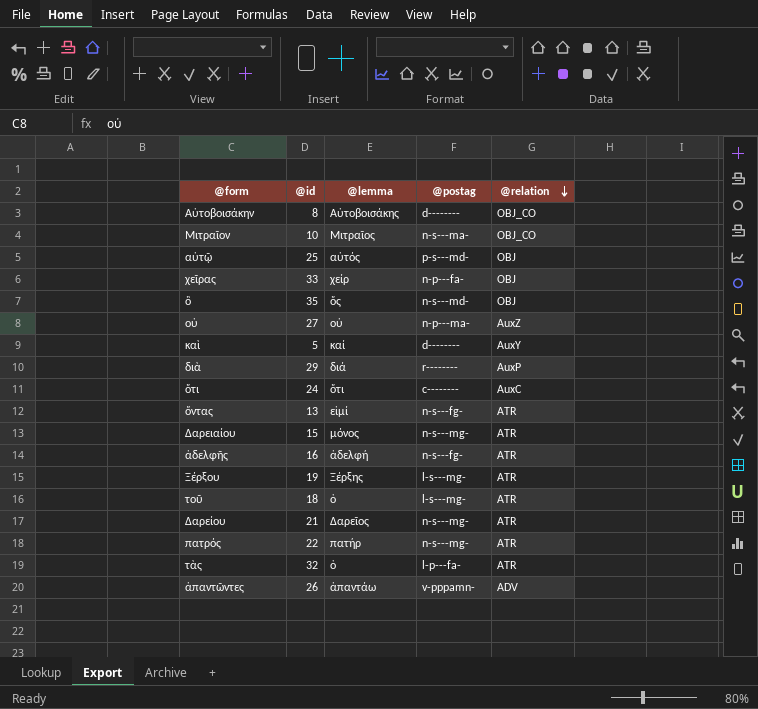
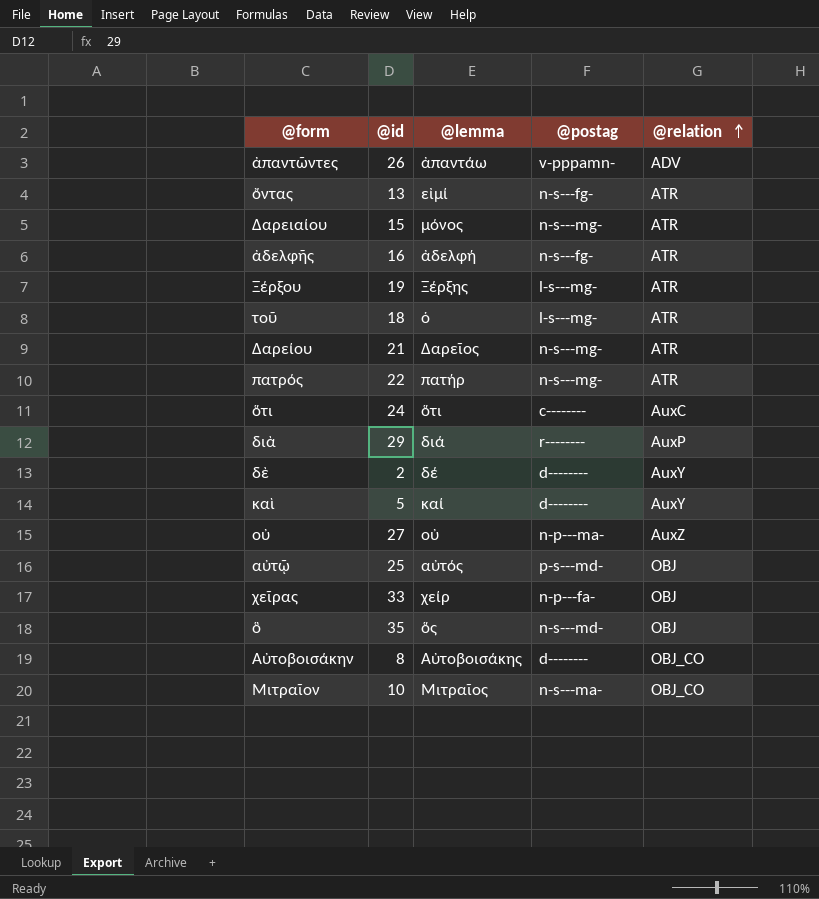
row order: @relation descending -> @relation ascending
row τὰς: 32 | ὁ | l-p---fa- | ATR -> none
row δὲ: none -> 2 | δέ | d-------- | AuxY

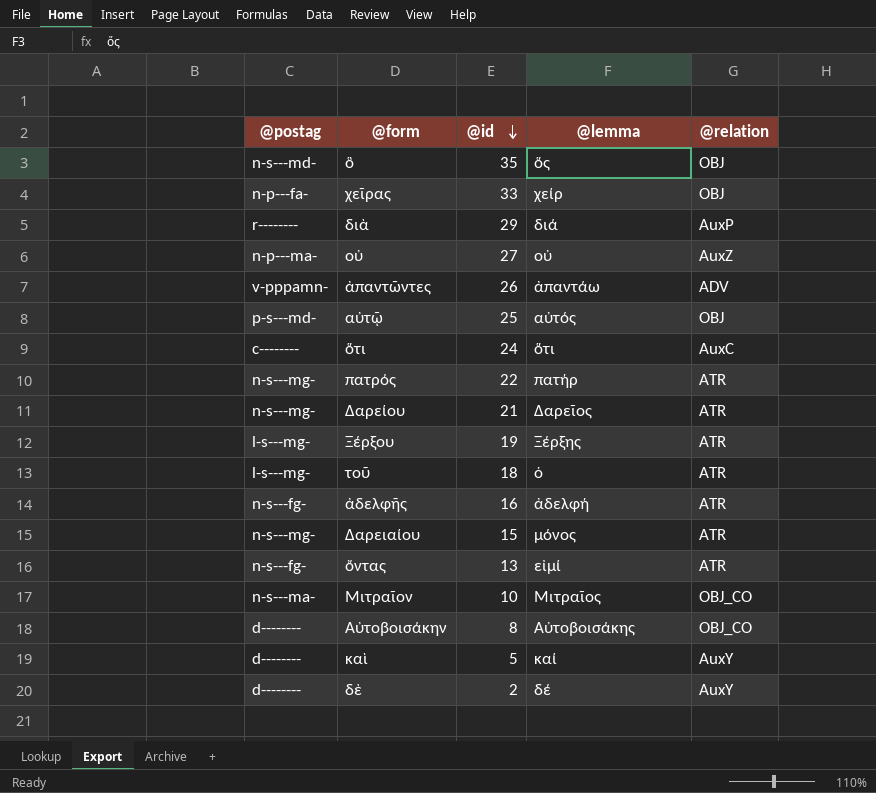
row order: @relation ascending -> @id descending
column @postag | position: 4 -> 1

